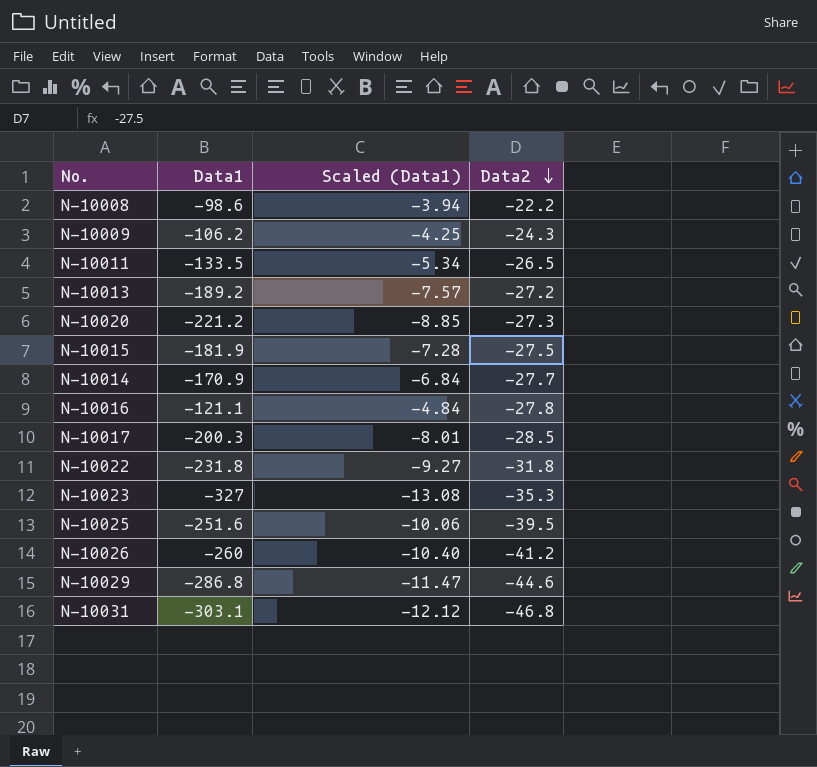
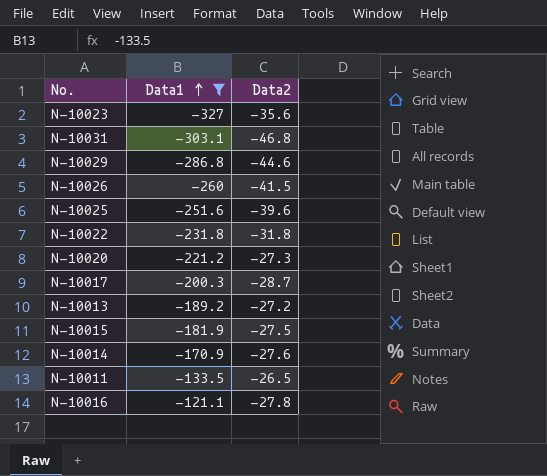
filter: none -> Data1 <= -121.1
row order: Data2 descending -> Data1 ascending
column Scaled (Data1) | formula: [Data1] * 0.04 -> none
N-10023 | Data2: -35.3 -> -35.6
N-10026 | Data2: -41.2 -> -41.5
N-10025 | Data2: -39.5 -> -39.6
N-10017 | Data2: -28.5 -> -28.7
N-10014 | Data2: -27.7 -> -27.6

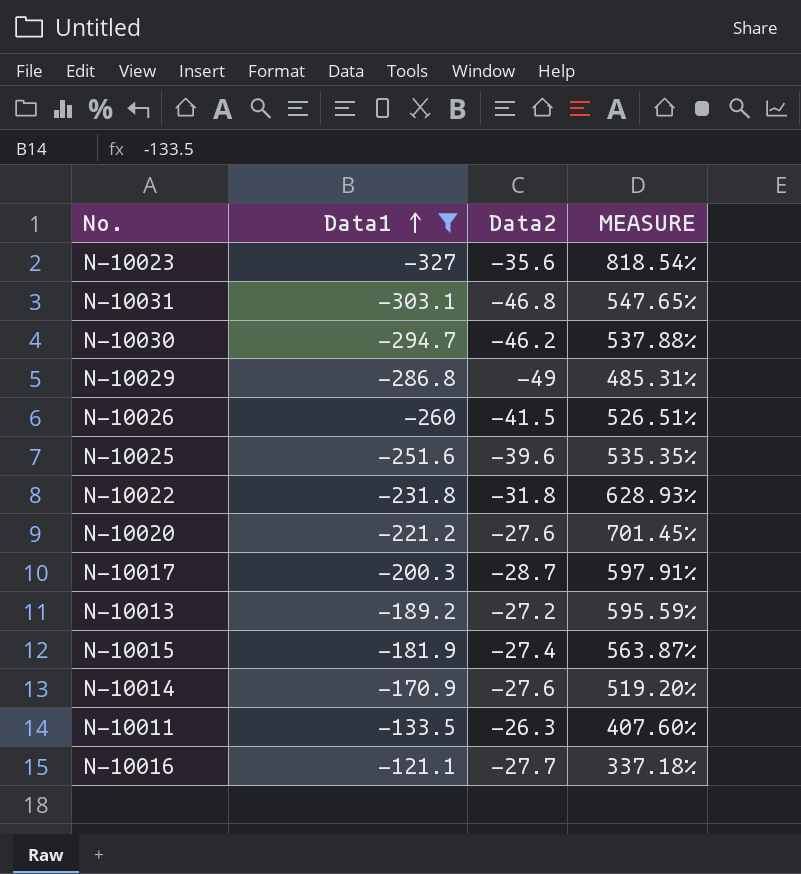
column MEASURE | formula: none -> ([Data1] - [Data2]) / [Data2]
row N-10030: none -> -294.7 | -46.2 | 537.88%
N-10029 | Data2: -44.6 -> -49
N-10020 | Data2: -27.3 -> -27.6
N-10015 | Data2: -27.5 -> -27.4
N-10011 | Data2: -26.5 -> -26.3
N-10016 | Data2: -27.8 -> -27.7

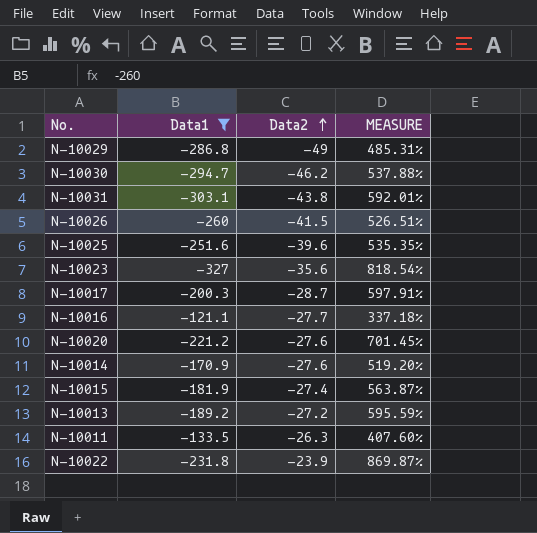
row order: Data1 ascending -> Data2 ascending
N-10031 | Data2: -46.8 -> -43.8
N-10031 | MEASURE: 547.65% -> 592.01%
N-10022 | Data2: -31.8 -> -23.9
N-10022 | MEASURE: 628.93% -> 869.87%

